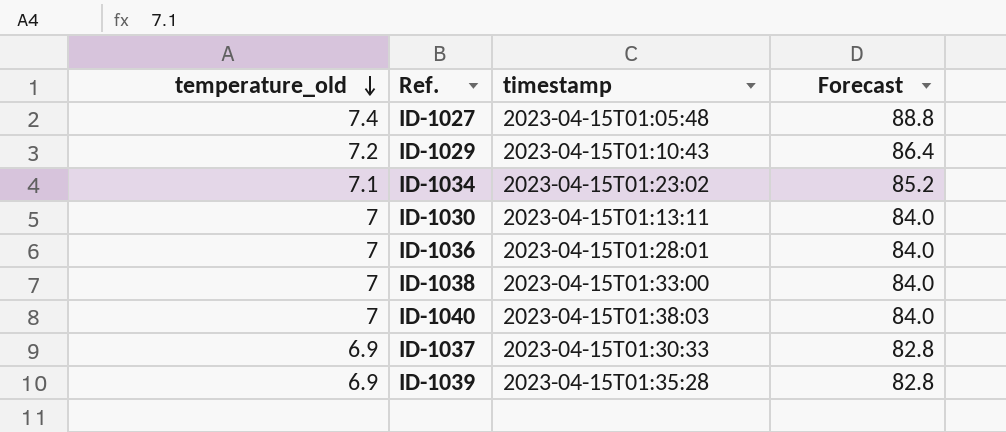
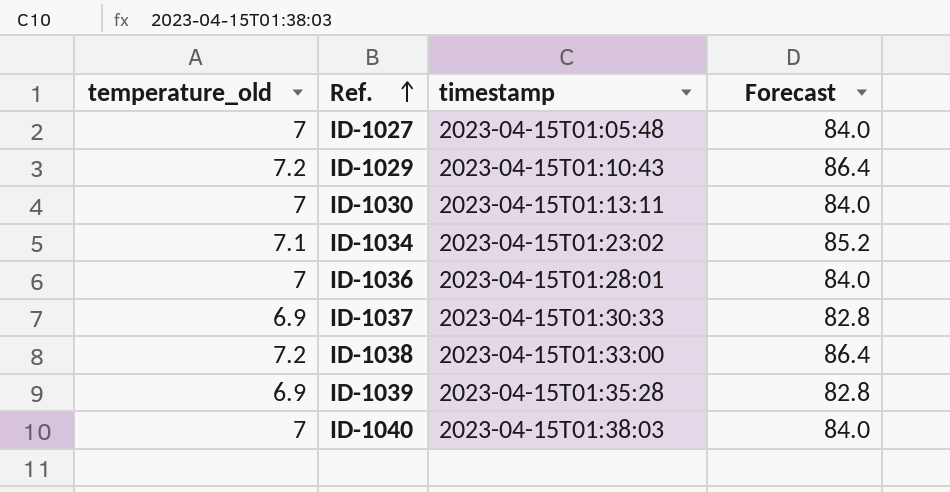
row order: temperature_old descending -> Ref. ascending
ID-1027 | temperature_old: 7.4 -> 7
ID-1027 | Forecast: 88.8 -> 84.0
ID-1038 | temperature_old: 7 -> 7.2
ID-1038 | Forecast: 84.0 -> 86.4

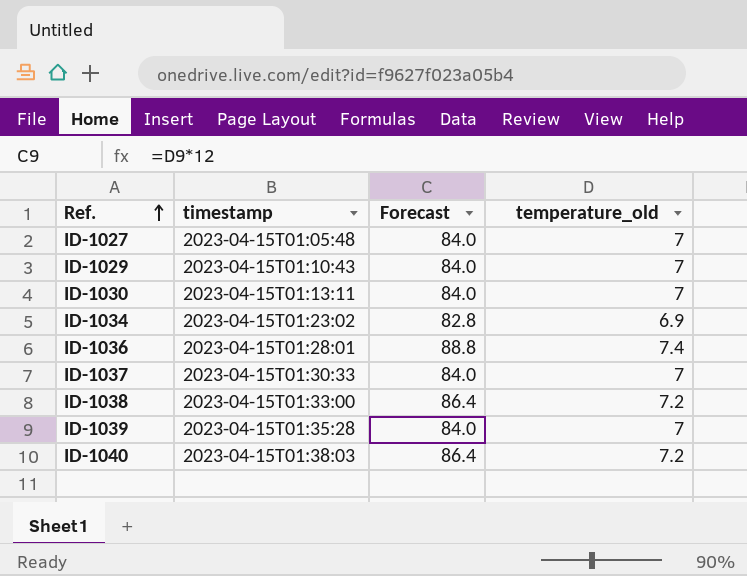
column temperature_old | position: 1 -> 4
ID-1029 | Forecast: 86.4 -> 84.0
ID-1029 | temperature_old: 7.2 -> 7
ID-1034 | Forecast: 85.2 -> 82.8
ID-1034 | temperature_old: 7.1 -> 6.9
ID-1036 | Forecast: 84.0 -> 88.8
ID-1036 | temperature_old: 7 -> 7.4
ID-1037 | Forecast: 82.8 -> 84.0
ID-1037 | temperature_old: 6.9 -> 7
ID-1039 | Forecast: 82.8 -> 84.0
ID-1039 | temperature_old: 6.9 -> 7
ID-1040 | Forecast: 84.0 -> 86.4
ID-1040 | temperature_old: 7 -> 7.2

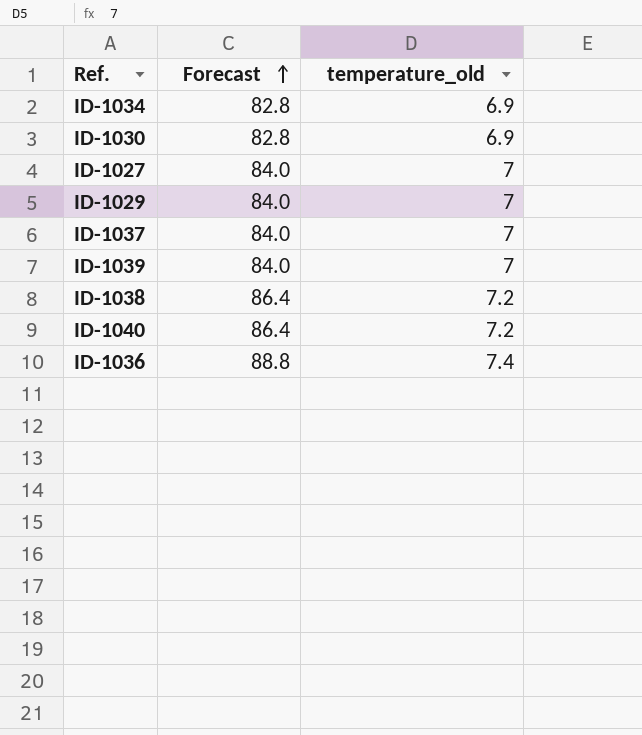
row order: Ref. ascending -> Forecast ascending
column timestamp | position: 2 -> none
ID-1030 | Forecast: 84.0 -> 82.8
ID-1030 | temperature_old: 7 -> 6.9

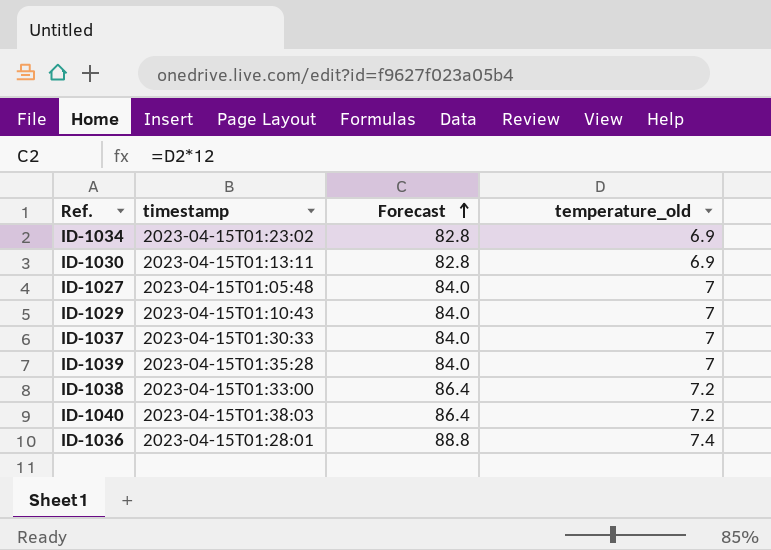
column timestamp | position: none -> 2

